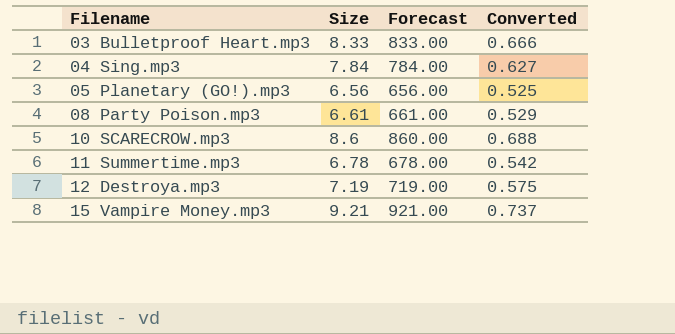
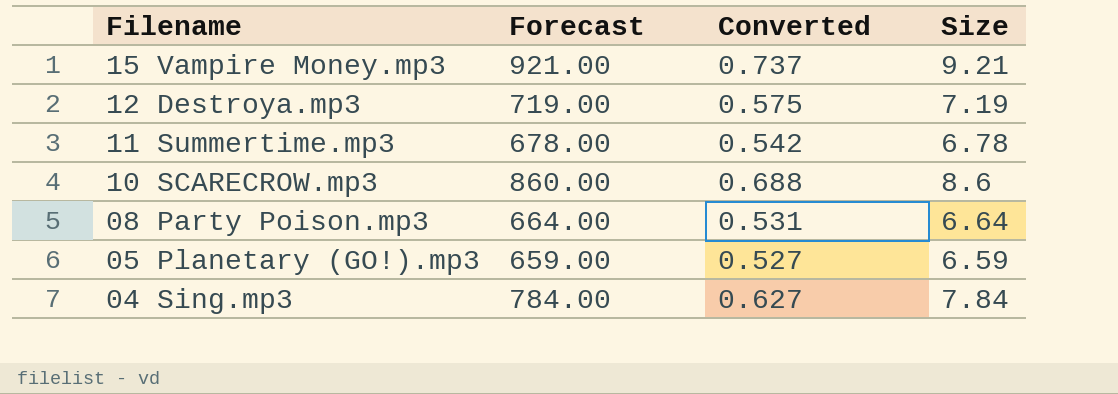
row order: Filename ascending -> Filename descending
column Size | position: 2 -> 4
row 03 Bulletproof Heart.mp3: 8.33 | 833.00 | 0.666 -> none
08 Party Poison.mp3 | Forecast: 661.00 -> 664.00
08 Party Poison.mp3 | Converted: 0.529 -> 0.531
08 Party Poison.mp3 | Size: 6.61 -> 6.64
05 Planetary (GO!).mp3 | Forecast: 656.00 -> 659.00
05 Planetary (GO!).mp3 | Converted: 0.525 -> 0.527
05 Planetary (GO!).mp3 | Size: 6.56 -> 6.59

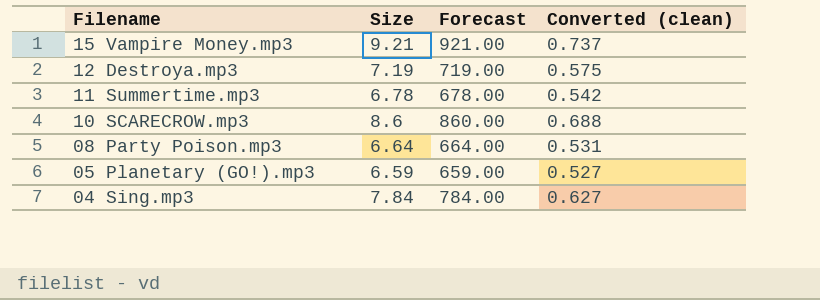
column Size | position: 4 -> 2
column name: Converted -> Converted (clean)

